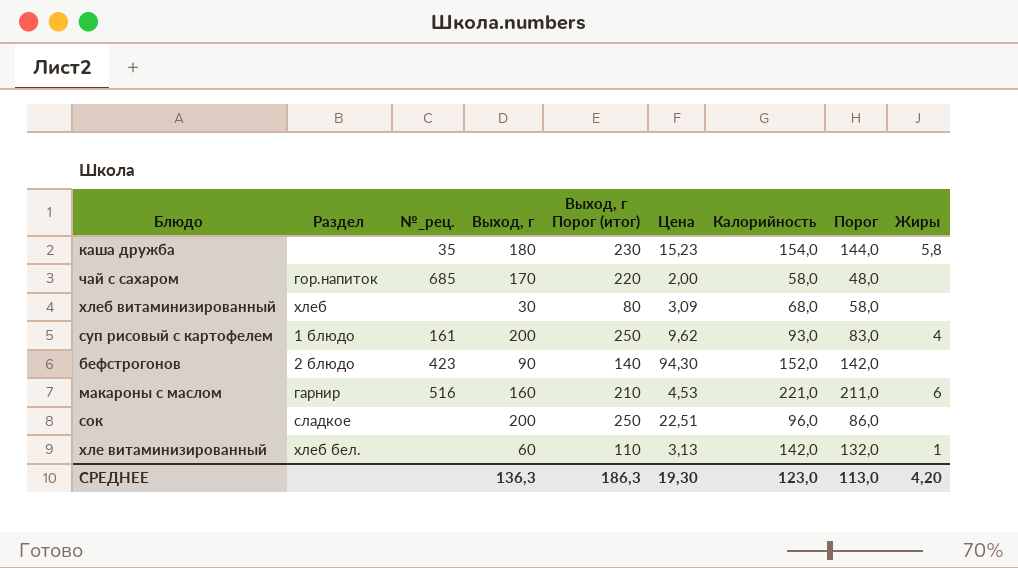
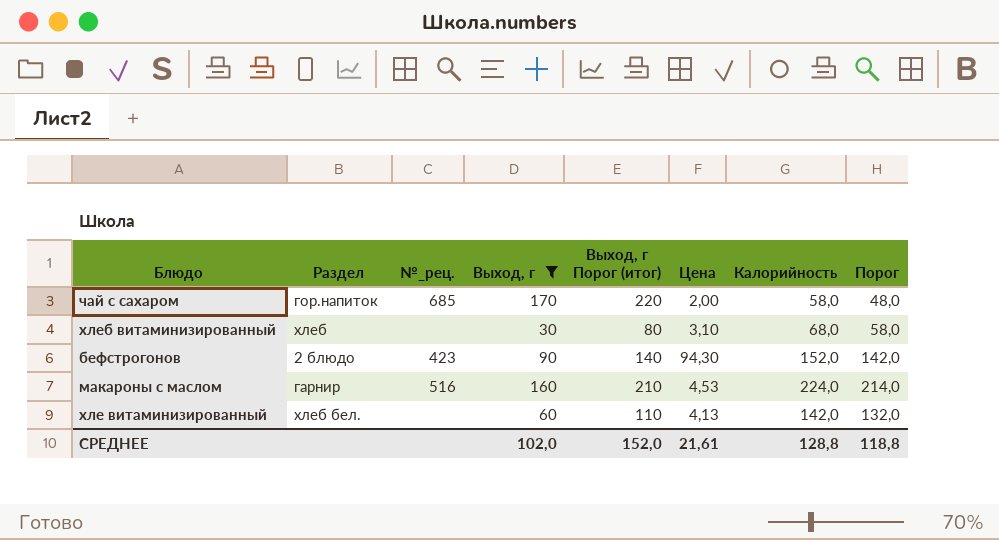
filter: none -> Выход, г <= 170
column Жиры | position: 9 -> none
хлеб витаминизированный | Цена: 3,09 -> 3,10
макароны с маслом | Калорийность: 221,0 -> 224,0
макароны с маслом | Порог: 211,0 -> 214,0
хле витаминизированный | Цена: 3,13 -> 4,13
СРЕДНЕЕ | Выход, г: 136,3 -> 102,0
СРЕДНЕЕ | Выход, г Порог (итог): 186,3 -> 152,0
СРЕДНЕЕ | Цена: 19,30 -> 21,61
СРЕДНЕЕ | Калорийность: 123,0 -> 128,8
СРЕДНЕЕ | Порог: 113,0 -> 118,8

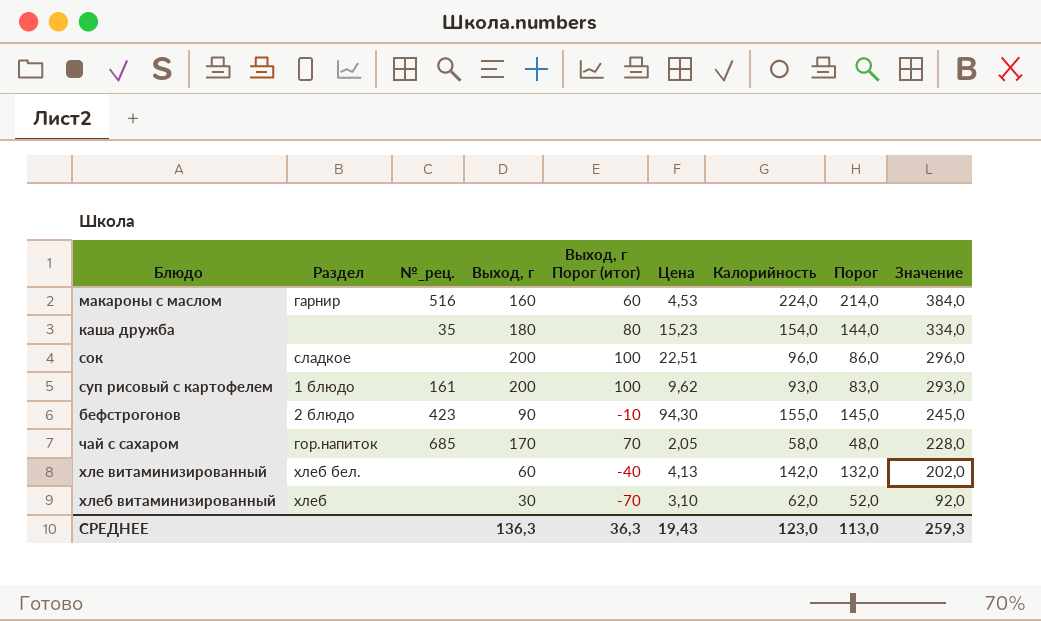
filter: Выход, г <= 170 -> none
row order: none -> Значение descending
column Выход, г Порог (итог) | formula: [Выход, г] + 50 -> [Выход, г] - 100
column Значение | formula: none -> [Выход, г] + [Калорийность]
бефстрогонов | Калорийность: 152,0 -> 155,0
бефстрогонов | Порог: 142,0 -> 145,0
чай с сахаром | Цена: 2,00 -> 2,05
хлеб витаминизированный | Калорийность: 68,0 -> 62,0
хлеб витаминизированный | Порог: 58,0 -> 52,0
СРЕДНЕЕ | Выход, г: 102,0 -> 136,3
СРЕДНЕЕ | Выход, г Порог (итог): 152,0 -> 36,3
СРЕДНЕЕ | Цена: 21,61 -> 19,43
СРЕДНЕЕ | Калорийность: 128,8 -> 123,0
СРЕДНЕЕ | Порог: 118,8 -> 113,0

